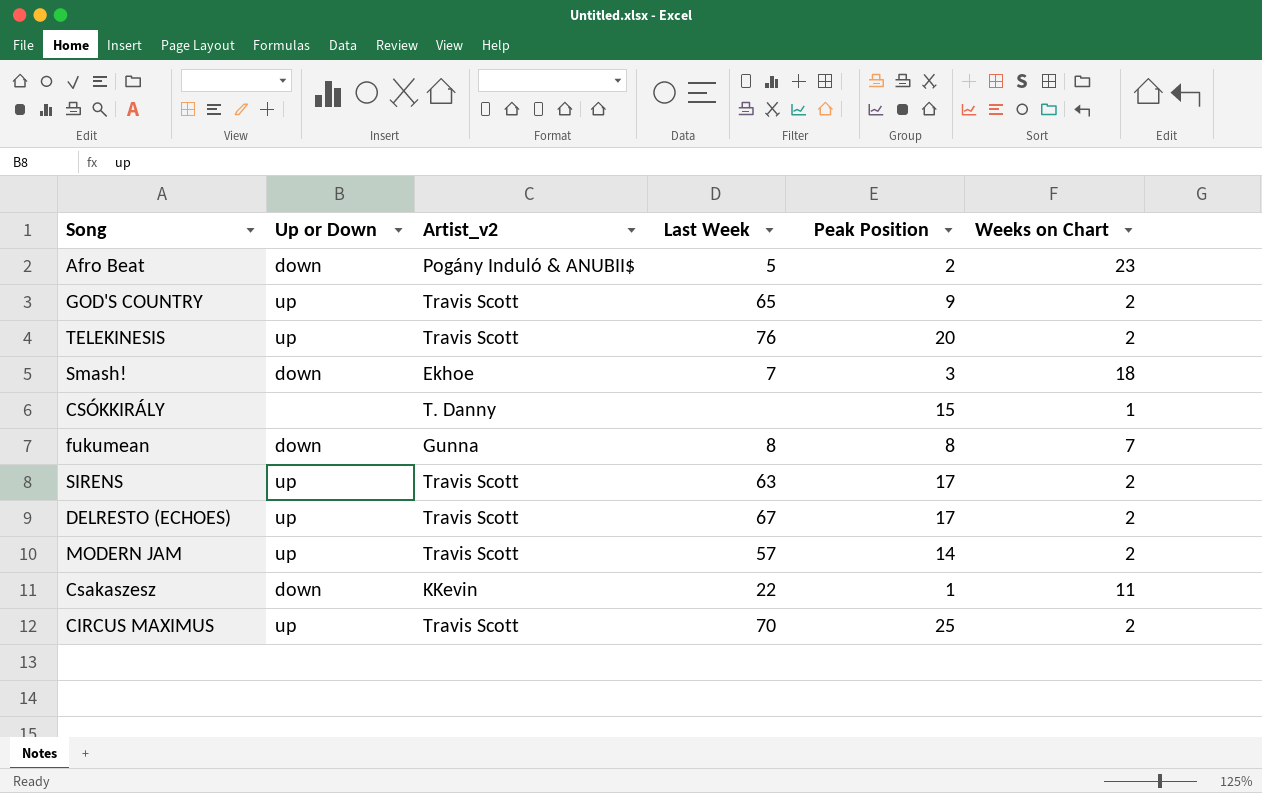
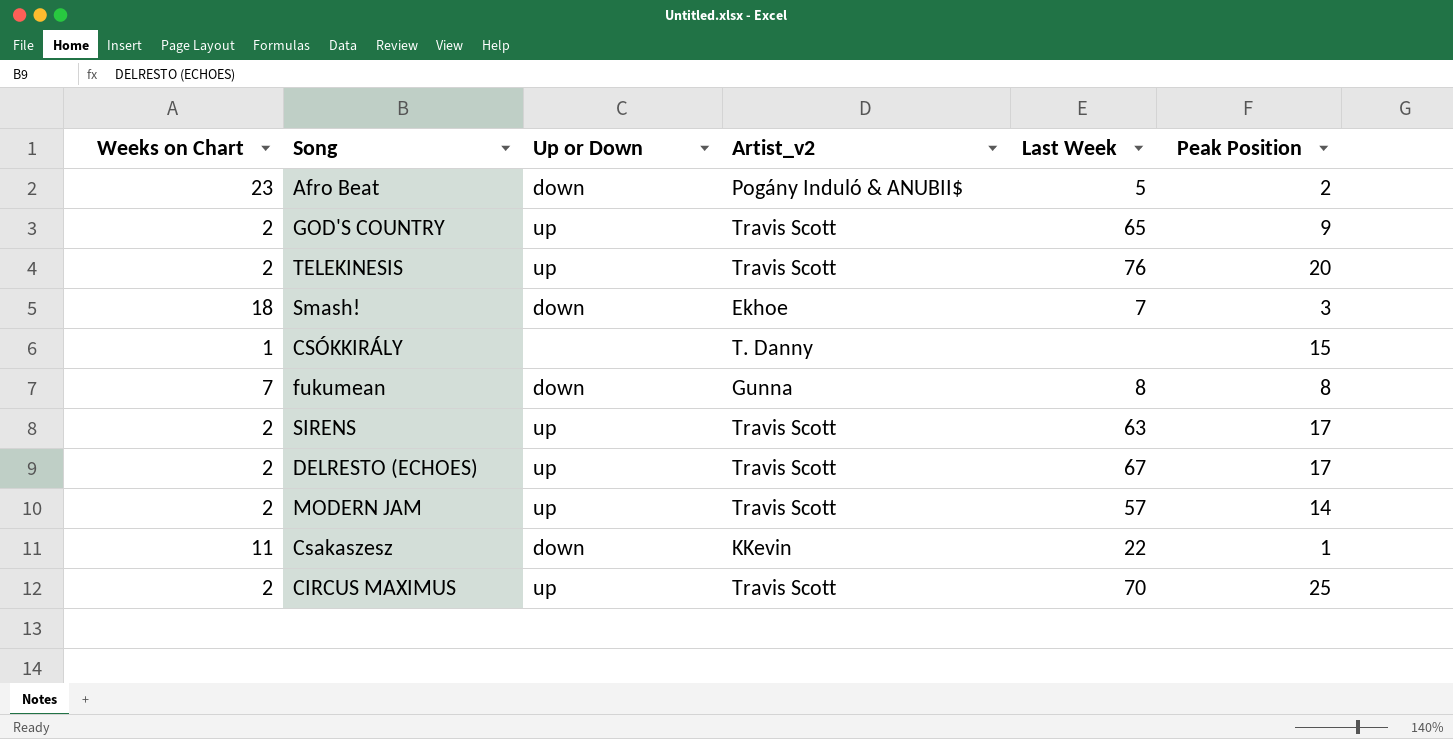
column Weeks on Chart | position: 6 -> 1

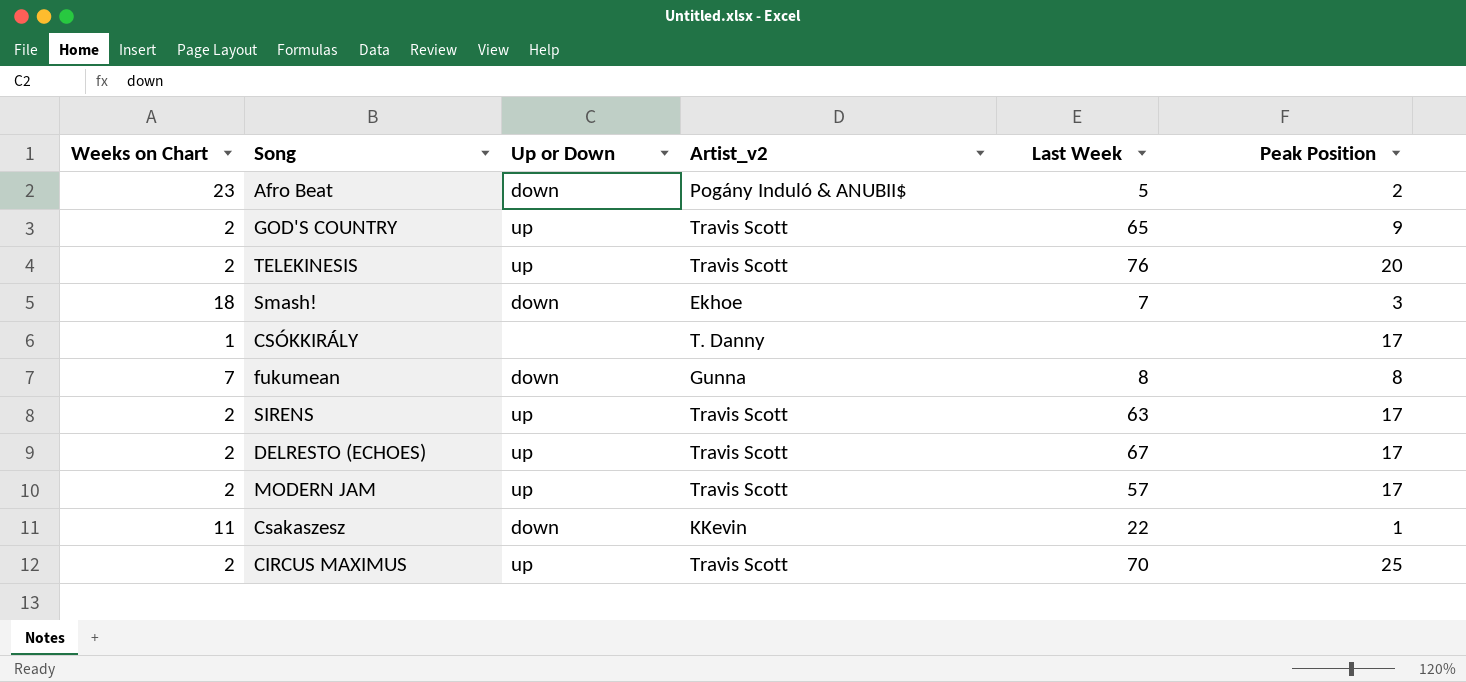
CSÓKKIRÁLY | Peak Position: 15 -> 17
MODERN JAM | Peak Position: 14 -> 17

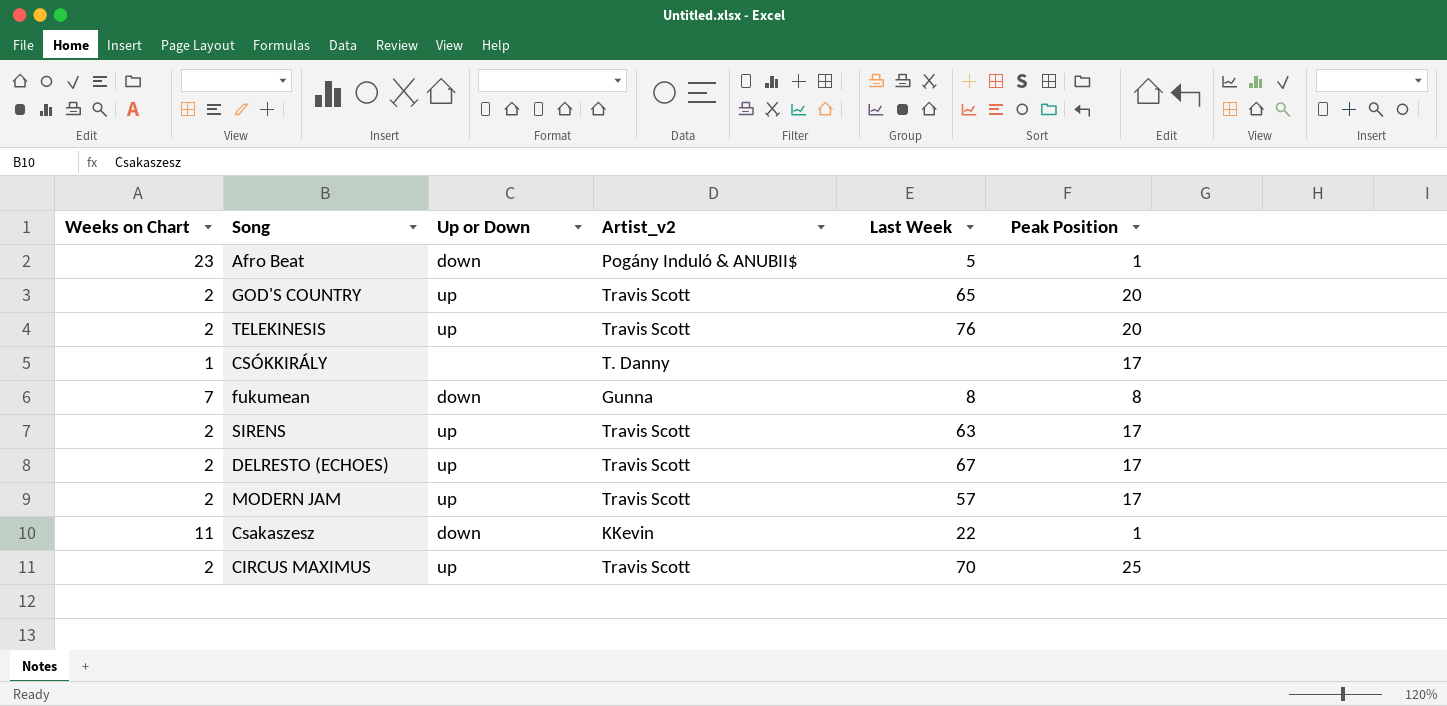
row Smash!: 18 | down | Ekhoe | 7 | 3 -> none
Afro Beat | Peak Position: 2 -> 1
GOD'S COUNTRY | Peak Position: 9 -> 20

